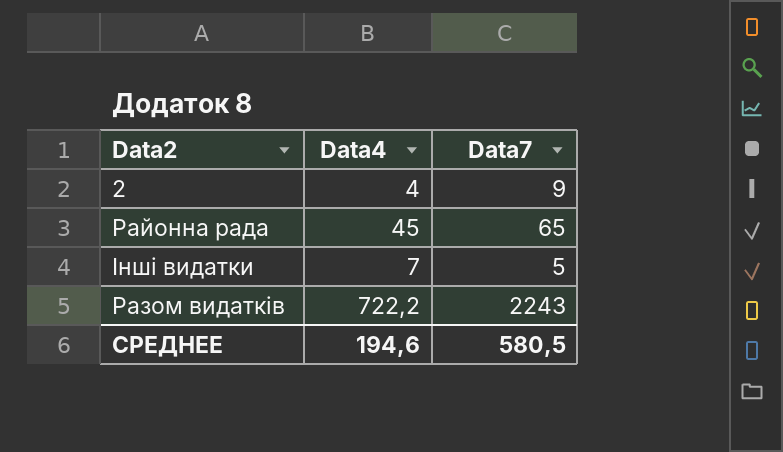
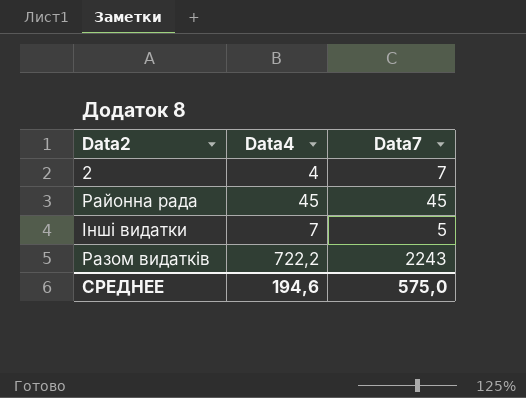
2 | Data7: 9 -> 7
Районна рада | Data7: 65 -> 45
СРЕДНЕЕ | Data7: 580,5 -> 575,0

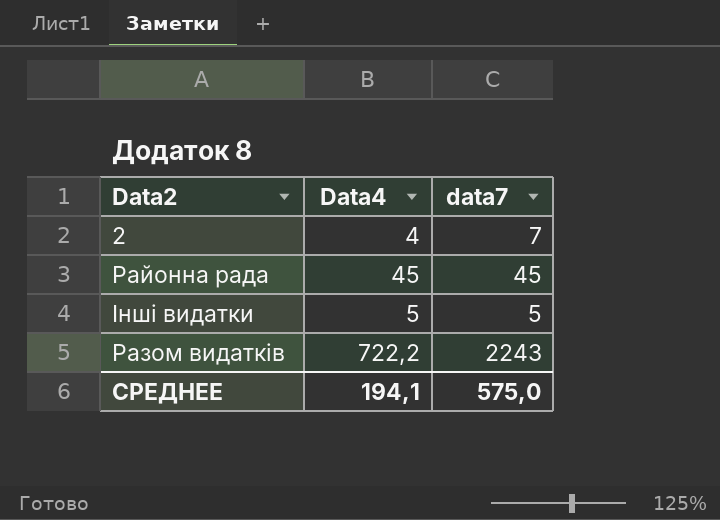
column name: Data7 -> data7
Інші видатки | Data4: 7 -> 5
СРЕДНЕЕ | Data4: 194,6 -> 194,1

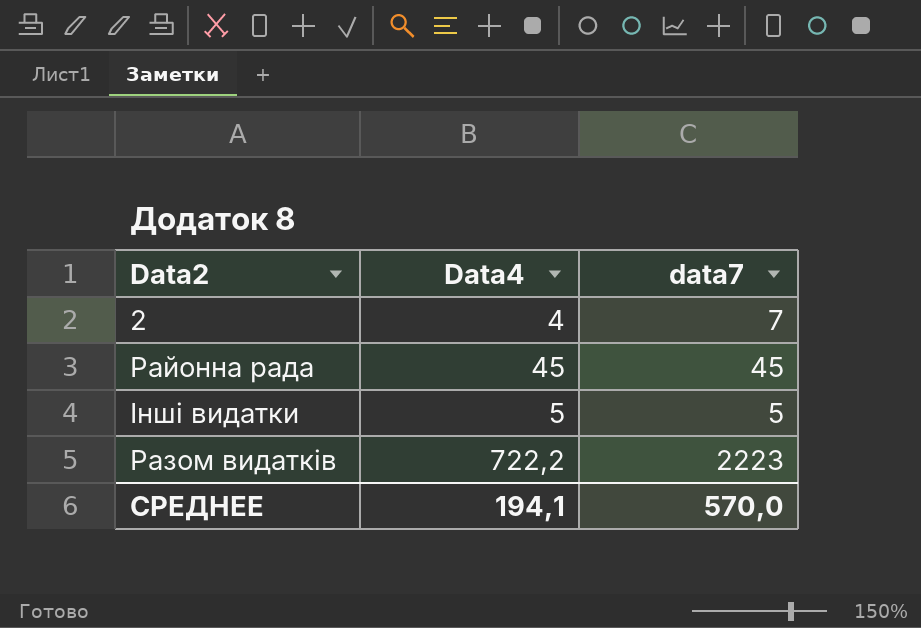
Разом видатків | data7: 2243 -> 2223
СРЕДНЕЕ | data7: 575,0 -> 570,0

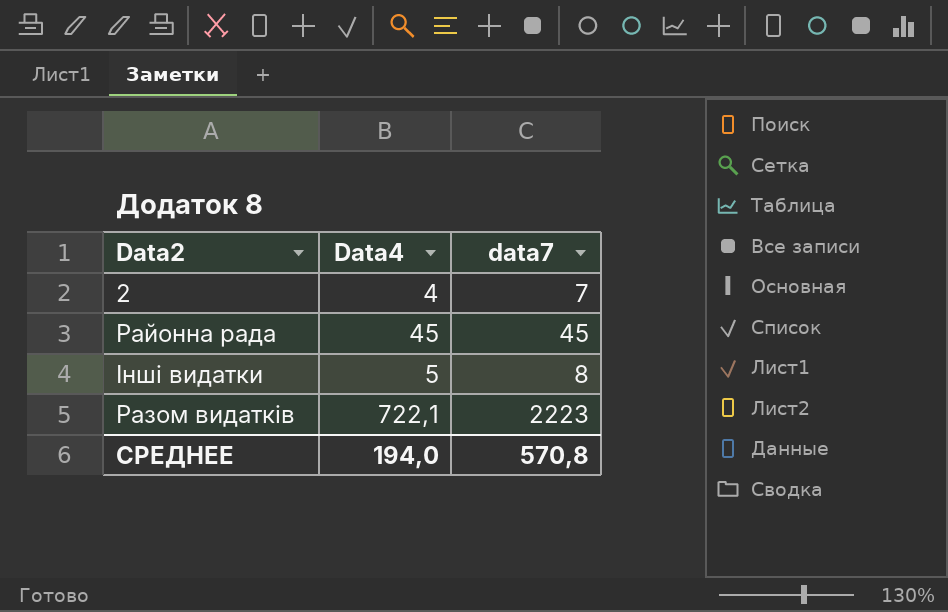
Інші видатки | data7: 5 -> 8
Разом видатків | Data4: 722,2 -> 722,1
СРЕДНЕЕ | Data4: 194,1 -> 194,0
СРЕДНЕЕ | data7: 570,0 -> 570,8

